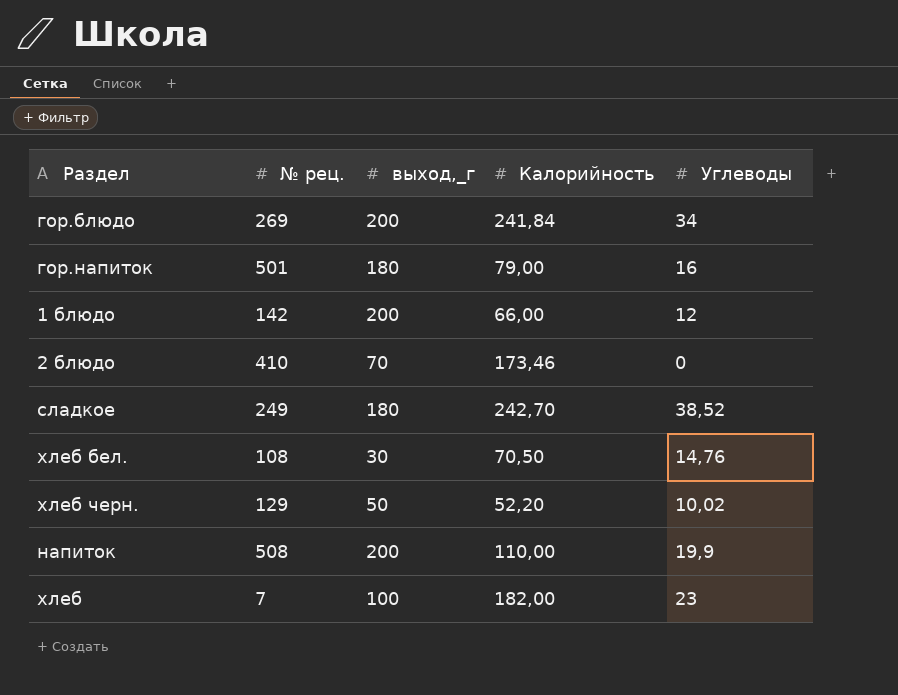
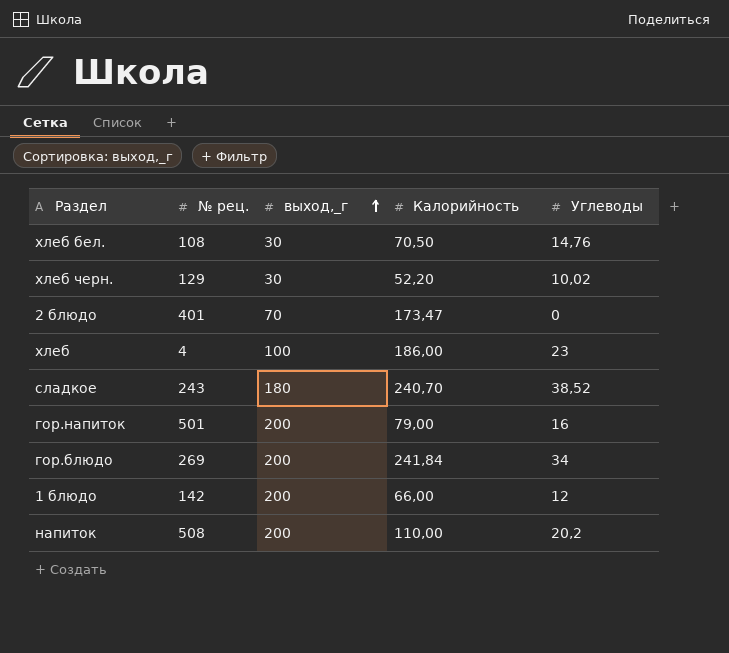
row order: none -> выход,_г ascending
хлеб черн. | выход,_г: 50 -> 30
2 блюдо | № рец.: 410 -> 401
2 блюдо | Калорийность: 173,46 -> 173,47
хлеб | № рец.: 7 -> 4
хлеб | Калорийность: 182,00 -> 186,00
сладкое | № рец.: 249 -> 243
сладкое | Калорийность: 242,70 -> 240,70
гор.напиток | выход,_г: 180 -> 200
напиток | Углеводы: 19,9 -> 20,2

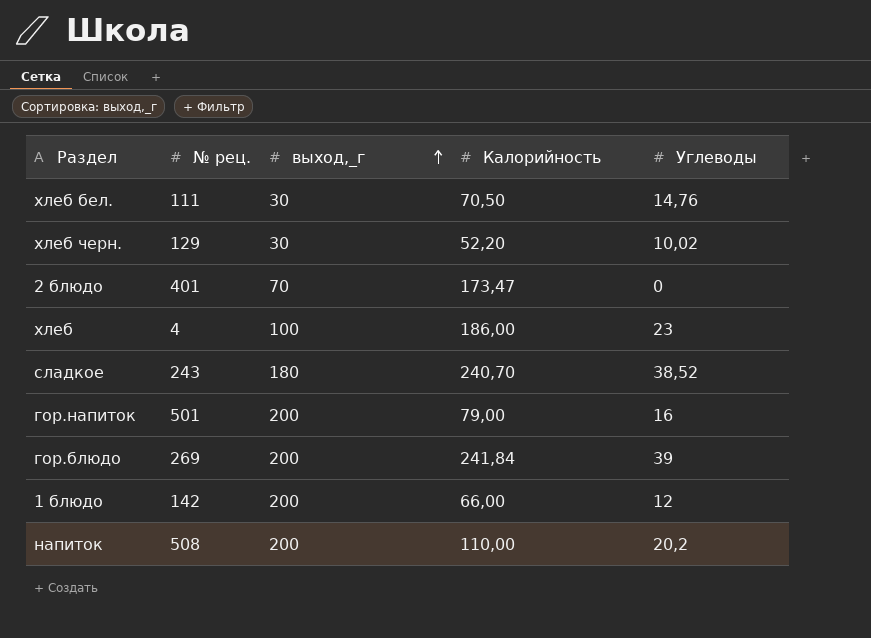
хлеб бел. | № рец.: 108 -> 111
гор.блюдо | Углеводы: 34 -> 39

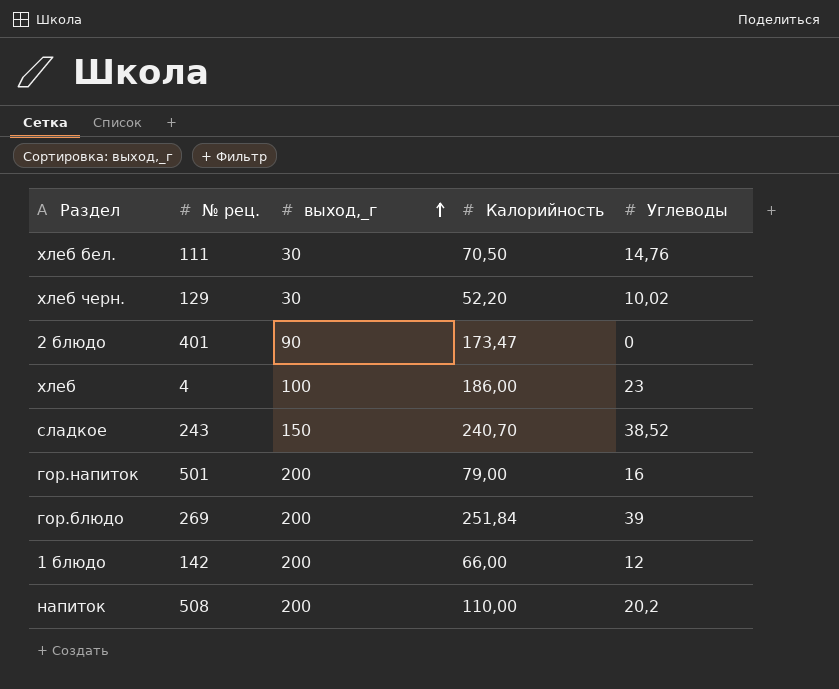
2 блюдо | выход,_г: 70 -> 90
сладкое | выход,_г: 180 -> 150
гор.блюдо | Калорийность: 241,84 -> 251,84

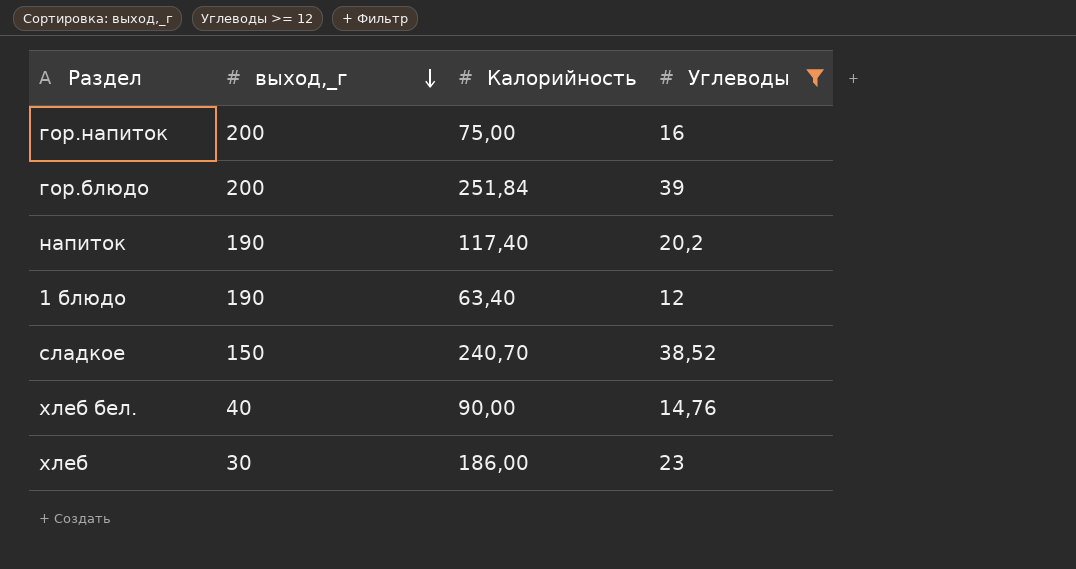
filter: none -> Углеводы >= 12
row order: выход,_г ascending -> выход,_г descending
column № рец. | position: 2 -> none
гор.напиток | Калорийность: 79,00 -> 75,00
напиток | выход,_г: 200 -> 190
напиток | Калорийность: 110,00 -> 117,40
1 блюдо | выход,_г: 200 -> 190
1 блюдо | Калорийность: 66,00 -> 63,40
хлеб бел. | выход,_г: 30 -> 40
хлеб бел. | Калорийность: 70,50 -> 90,00
хлеб | выход,_г: 100 -> 30

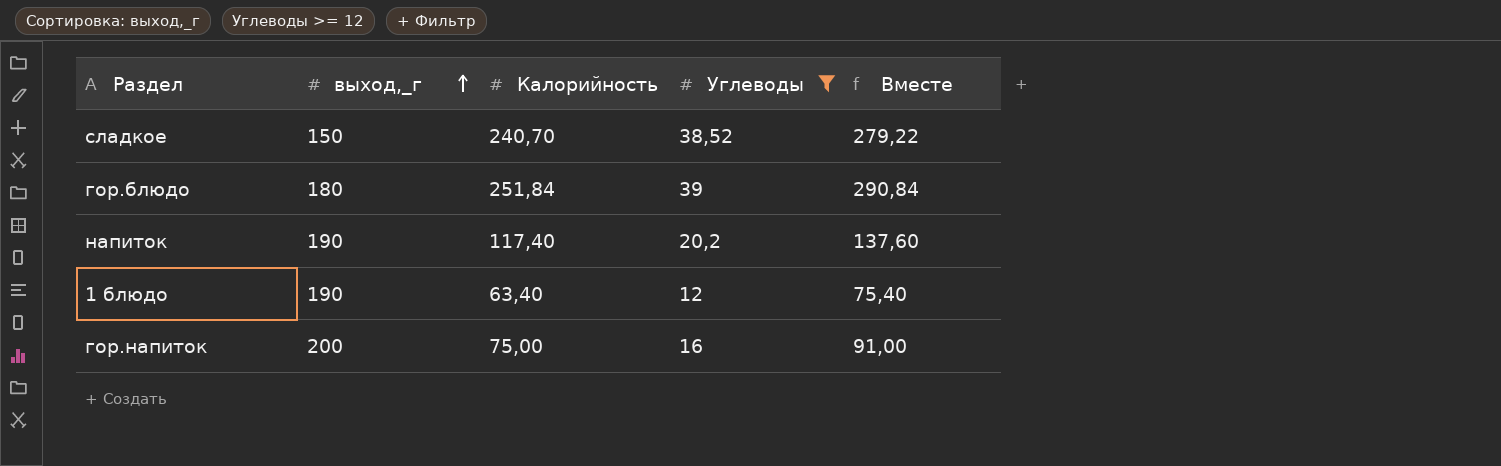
row order: выход,_г descending -> выход,_г ascending
column Вместе | formula: none -> [Калорийность] + [Углеводы]
row хлеб бел.: 40 | 90,00 | 14,76 -> none
row хлеб: 30 | 186,00 | 23 -> none
гор.блюдо | выход,_г: 200 -> 180

